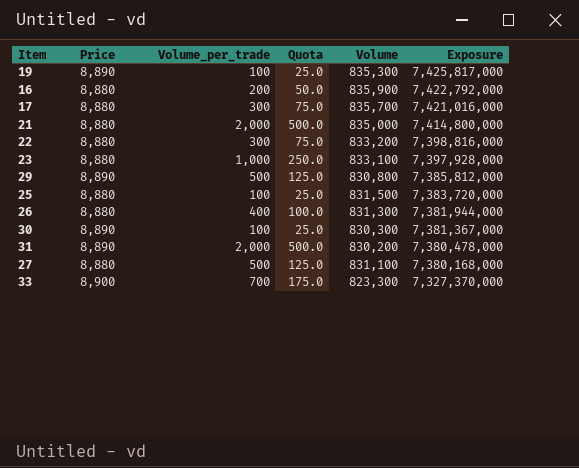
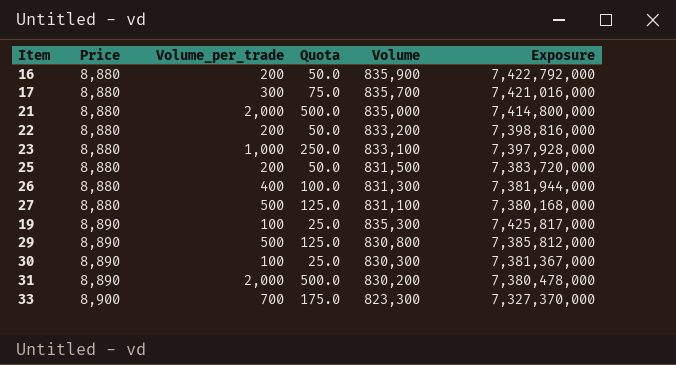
row order: Exposure descending -> Price ascending
22 | Volume_per_trade: 300 -> 200
22 | Quota: 75.0 -> 50.0
25 | Volume_per_trade: 100 -> 200
25 | Quota: 25.0 -> 50.0

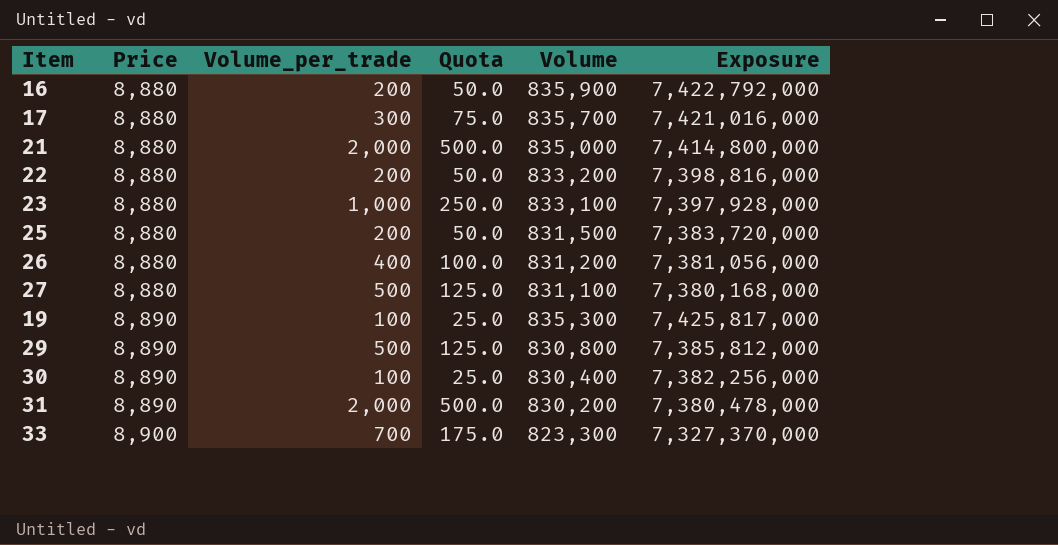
26 | Volume: 831,300 -> 831,200
26 | Exposure: 7,381,944,000 -> 7,381,056,000
30 | Volume: 830,300 -> 830,400
30 | Exposure: 7,381,367,000 -> 7,382,256,000

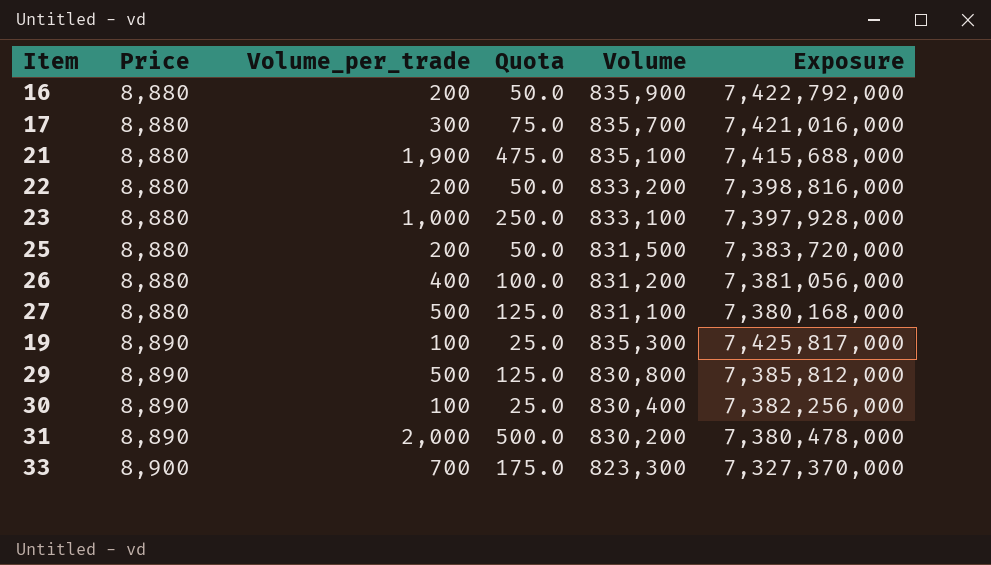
21 | Volume_per_trade: 2,000 -> 1,900
21 | Quota: 500.0 -> 475.0
21 | Volume: 835,000 -> 835,100
21 | Exposure: 7,414,800,000 -> 7,415,688,000

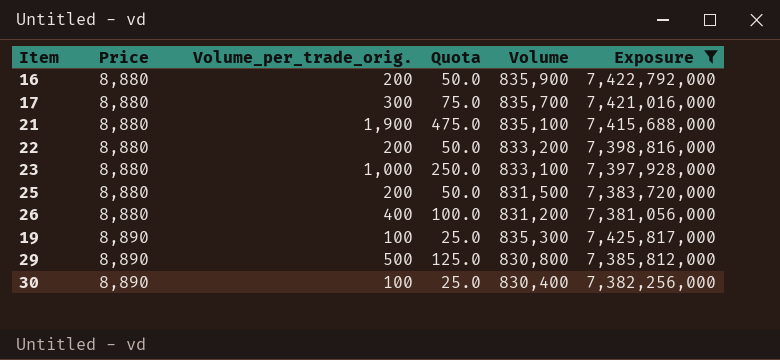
filter: none -> Exposure >= 7,381,056,000
column name: Volume_per_trade -> Volume_per_trade_orig.

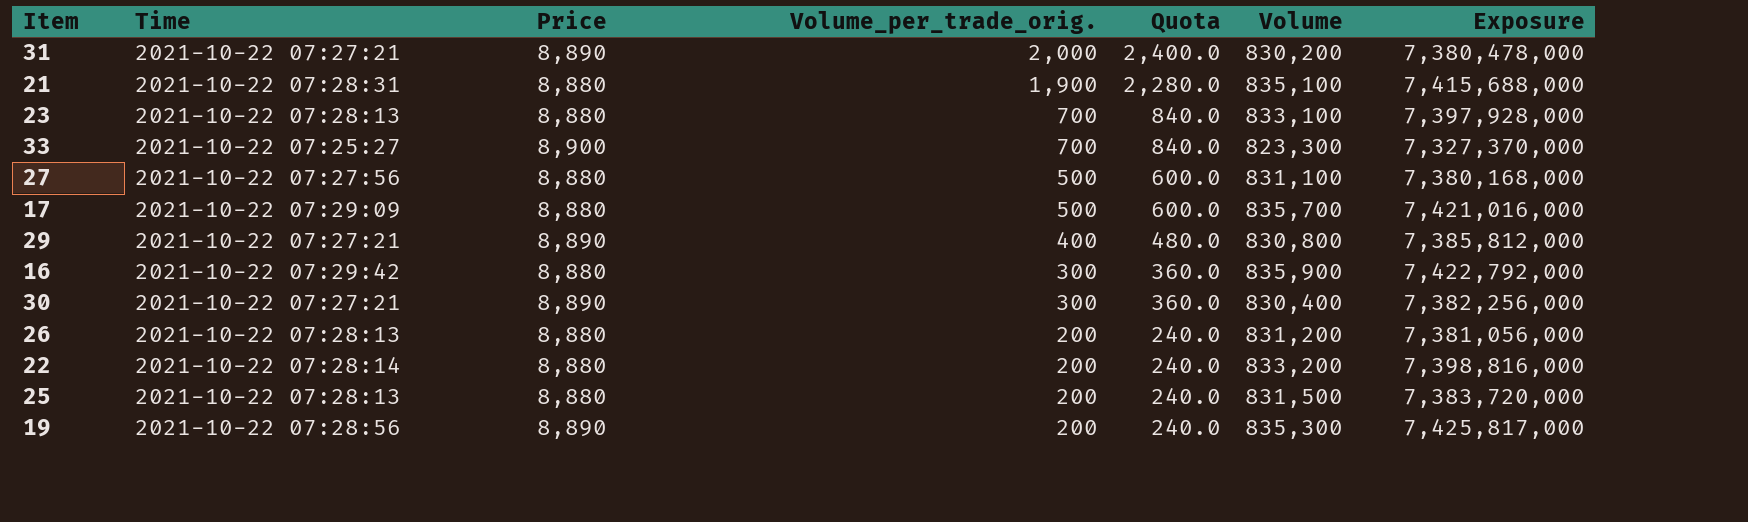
filter: Exposure >= 7,381,056,000 -> none
row order: Price ascending -> Volume_per_trade_orig. descending
column Time | position: none -> 2
column Quota | formula: [Volume_per_trade_orig.] * 0.25 -> [Volume_per_trade_orig.] * 1.2
23 | Volume_per_trade_orig.: 1,000 -> 700
17 | Volume_per_trade_orig.: 300 -> 500
29 | Volume_per_trade_orig.: 500 -> 400
16 | Volume_per_trade_orig.: 200 -> 300
30 | Volume_per_trade_orig.: 100 -> 300
26 | Volume_per_trade_orig.: 400 -> 200
19 | Volume_per_trade_orig.: 100 -> 200

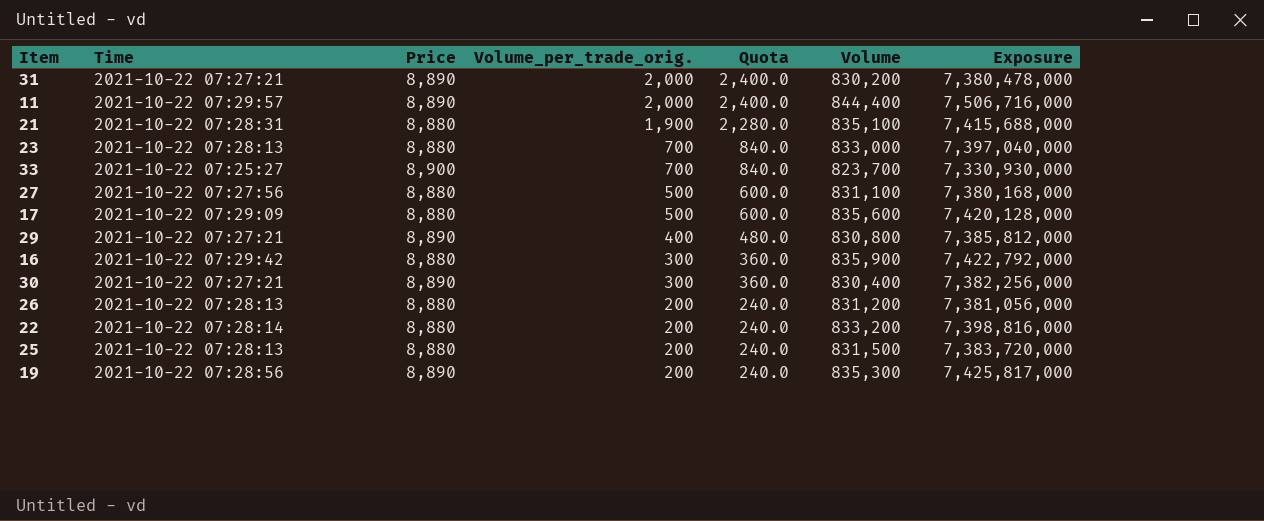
row 11: none -> 2021-10-22 07:29:57 | 8,890 | 2,000 | 2,400.0 | 844,400 | 7,506,716,000
23 | Volume: 833,100 -> 833,000
23 | Exposure: 7,397,928,000 -> 7,397,040,000
33 | Volume: 823,300 -> 823,700
33 | Exposure: 7,327,370,000 -> 7,330,930,000
17 | Volume: 835,700 -> 835,600
17 | Exposure: 7,421,016,000 -> 7,420,128,000

